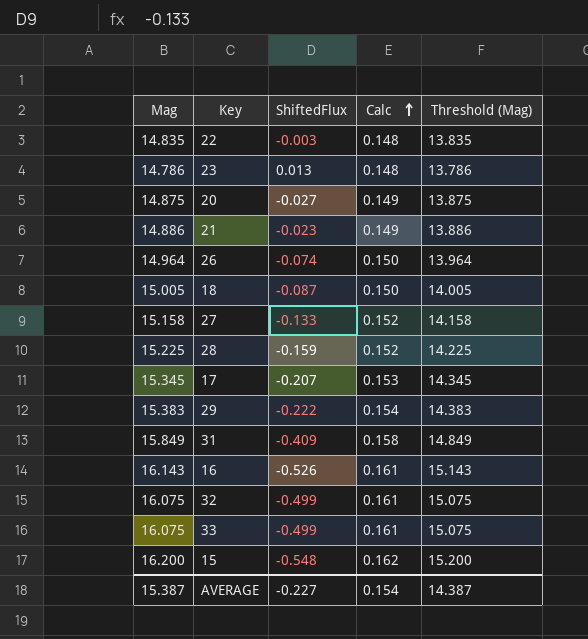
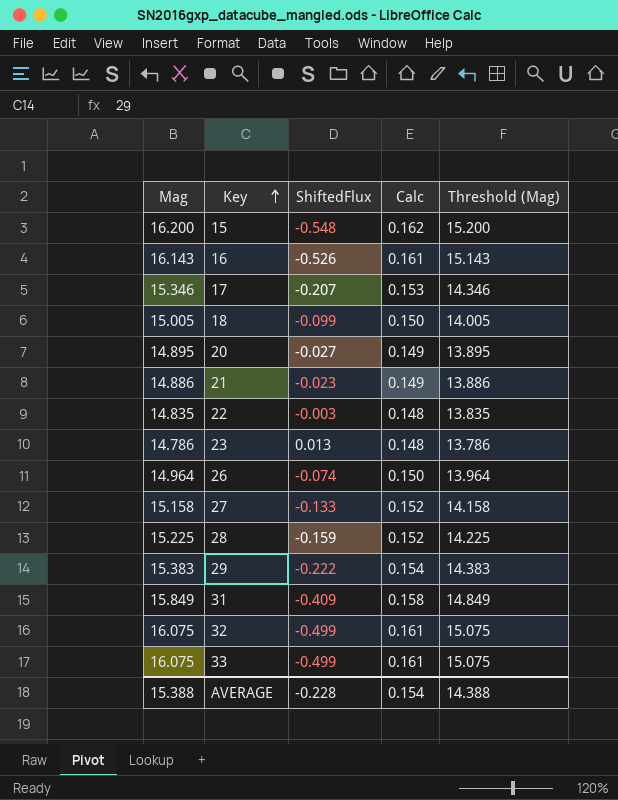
row order: Calc ascending -> Key ascending
17 | Mag: 15.345 -> 15.346
17 | Threshold (Mag): 14.345 -> 14.346
18 | ShiftedFlux: -0.087 -> -0.099
20 | Mag: 14.875 -> 14.895
20 | Threshold (Mag): 13.875 -> 13.895
AVERAGE | Mag: 15.387 -> 15.388
AVERAGE | ShiftedFlux: -0.227 -> -0.228
AVERAGE | Threshold (Mag): 14.387 -> 14.388

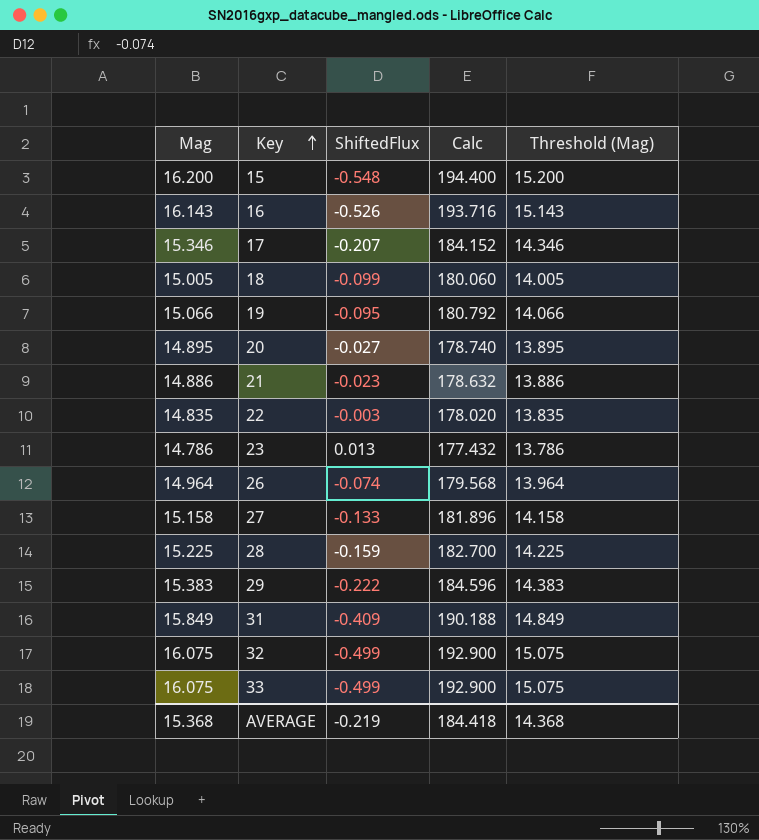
column Calc | formula: [Mag] * 0.01 -> [Mag] * 12
row 19: none -> 15.066 | -0.095 | 180.792 | 14.066
AVERAGE | Mag: 15.388 -> 15.368
AVERAGE | ShiftedFlux: -0.228 -> -0.219
AVERAGE | Calc: 0.154 -> 184.418
AVERAGE | Threshold (Mag): 14.388 -> 14.368

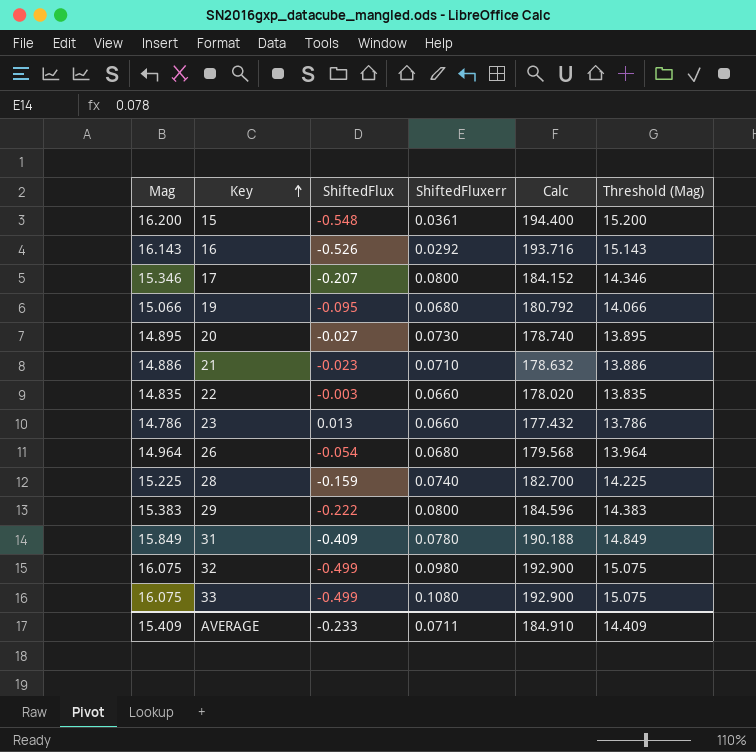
column ShiftedFluxerr | position: none -> 4
row 18: 15.005 | -0.099 | 180.060 | 14.005 -> none
row 27: 15.158 | -0.133 | 181.896 | 14.158 -> none
26 | ShiftedFlux: -0.074 -> -0.054
AVERAGE | Mag: 15.368 -> 15.409
AVERAGE | ShiftedFlux: -0.219 -> -0.233
AVERAGE | Calc: 184.418 -> 184.910
AVERAGE | Threshold (Mag): 14.368 -> 14.409

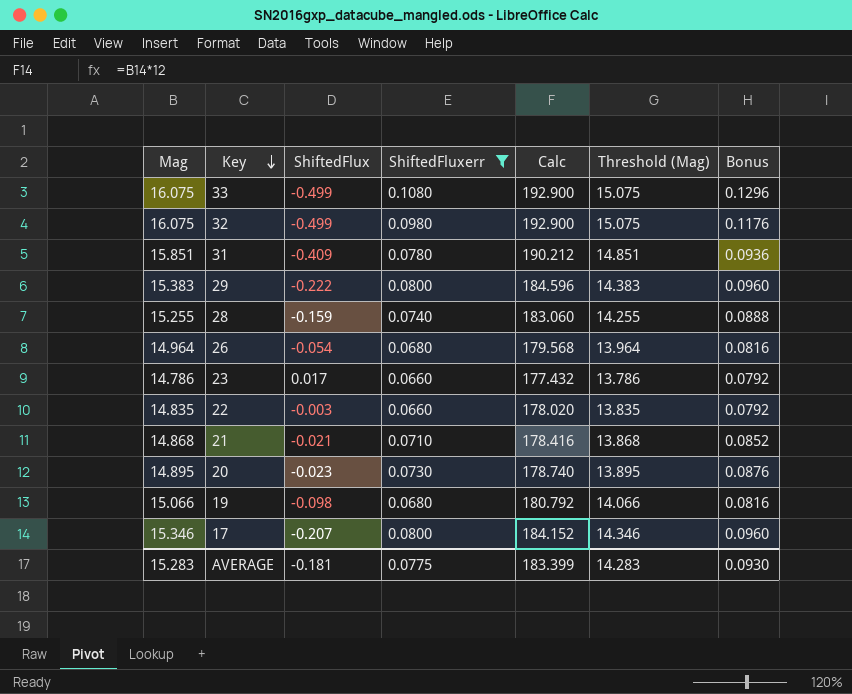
filter: none -> ShiftedFluxerr >= 0.0660
row order: Key ascending -> Key descending
column Bonus | formula: none -> [ShiftedFluxerr] * 1.2
31 | Mag: 15.849 -> 15.851
31 | Calc: 190.188 -> 190.212
31 | Threshold (Mag): 14.849 -> 14.851
28 | Mag: 15.225 -> 15.255
28 | Calc: 182.700 -> 183.060
28 | Threshold (Mag): 14.225 -> 14.255
23 | ShiftedFlux: 0.013 -> 0.017
21 | Mag: 14.886 -> 14.868
21 | ShiftedFlux: -0.023 -> -0.021
21 | Calc: 178.632 -> 178.416
21 | Threshold (Mag): 13.886 -> 13.868
20 | ShiftedFlux: -0.027 -> -0.023
19 | ShiftedFlux: -0.095 -> -0.098
AVERAGE | Mag: 15.409 -> 15.283
AVERAGE | ShiftedFlux: -0.233 -> -0.181
AVERAGE | ShiftedFluxerr: 0.0711 -> 0.0775
AVERAGE | Calc: 184.910 -> 183.399
AVERAGE | Threshold (Mag): 14.409 -> 14.283

